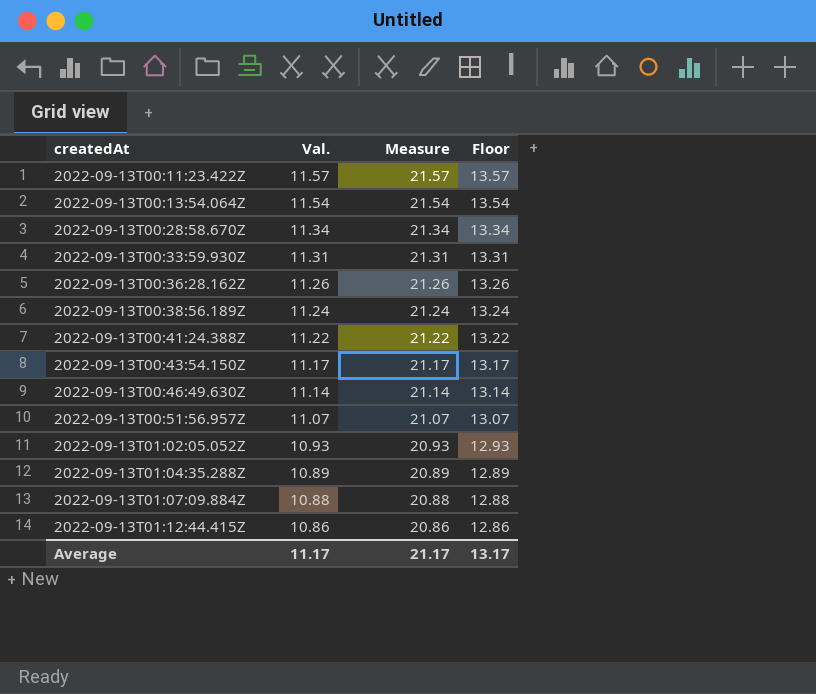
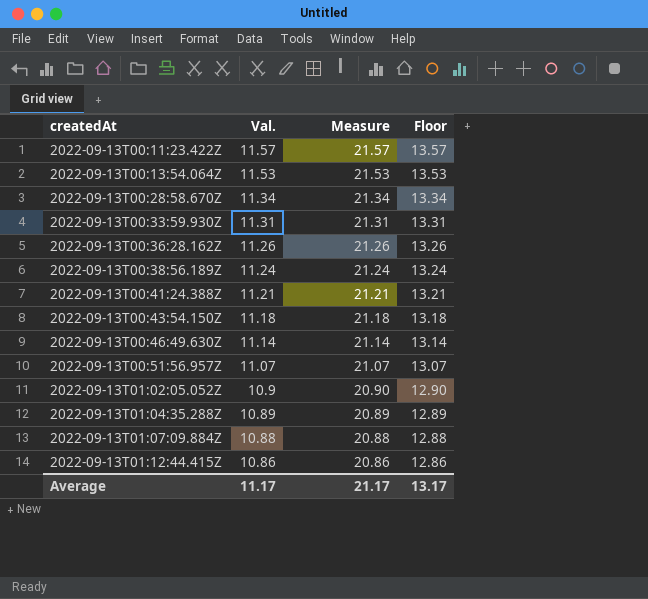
2022-09-13T00:13:54.064Z | Val.: 11.54 -> 11.53
2022-09-13T00:13:54.064Z | Measure: 21.54 -> 21.53
2022-09-13T00:13:54.064Z | Floor: 13.54 -> 13.53
2022-09-13T00:41:24.388Z | Val.: 11.22 -> 11.21
2022-09-13T00:41:24.388Z | Measure: 21.22 -> 21.21
2022-09-13T00:41:24.388Z | Floor: 13.22 -> 13.21
2022-09-13T00:43:54.150Z | Val.: 11.17 -> 11.18
2022-09-13T00:43:54.150Z | Measure: 21.17 -> 21.18
2022-09-13T00:43:54.150Z | Floor: 13.17 -> 13.18
2022-09-13T01:02:05.052Z | Val.: 10.93 -> 10.9
2022-09-13T01:02:05.052Z | Measure: 20.93 -> 20.90
2022-09-13T01:02:05.052Z | Floor: 12.93 -> 12.90

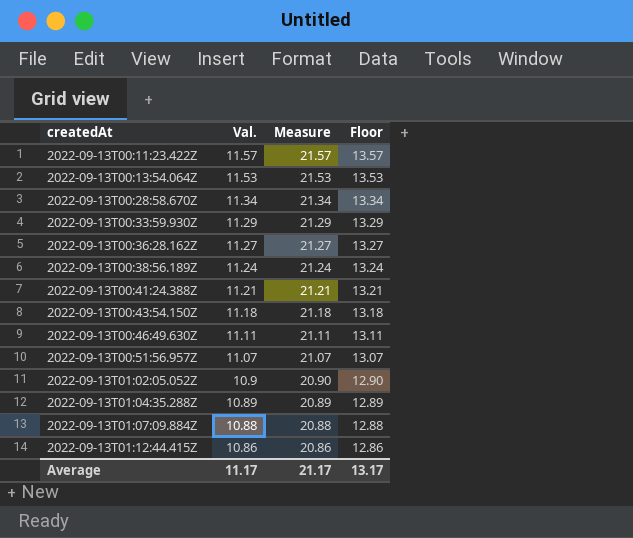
2022-09-13T00:33:59.930Z | Val.: 11.31 -> 11.29
2022-09-13T00:33:59.930Z | Measure: 21.31 -> 21.29
2022-09-13T00:33:59.930Z | Floor: 13.31 -> 13.29
2022-09-13T00:36:28.162Z | Val.: 11.26 -> 11.27
2022-09-13T00:36:28.162Z | Measure: 21.26 -> 21.27
2022-09-13T00:36:28.162Z | Floor: 13.26 -> 13.27
2022-09-13T00:46:49.630Z | Val.: 11.14 -> 11.11
2022-09-13T00:46:49.630Z | Measure: 21.14 -> 21.11
2022-09-13T00:46:49.630Z | Floor: 13.14 -> 13.11

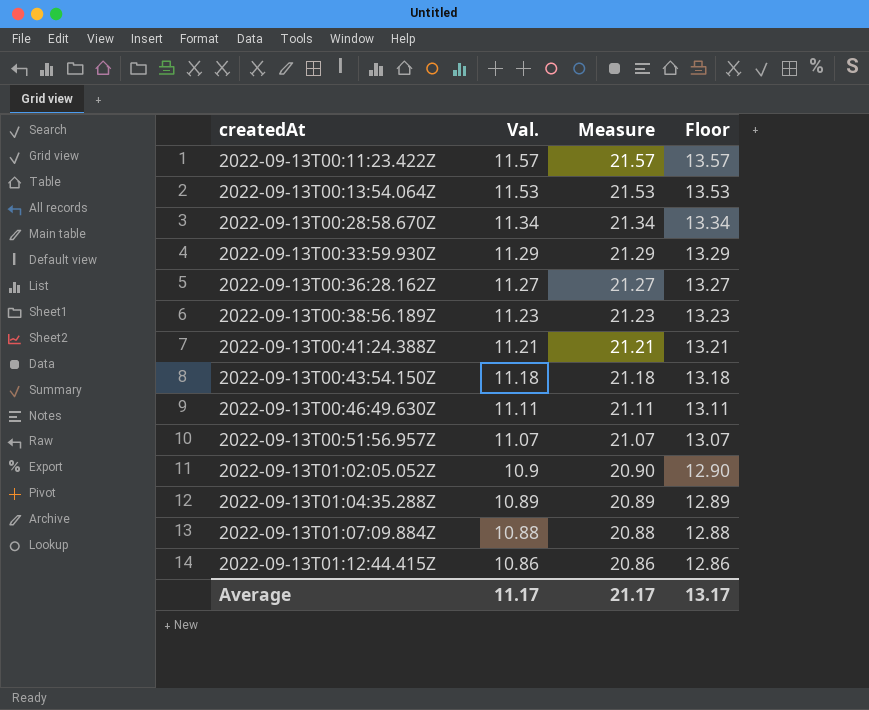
2022-09-13T00:38:56.189Z | Val.: 11.24 -> 11.23
2022-09-13T00:38:56.189Z | Measure: 21.24 -> 21.23
2022-09-13T00:38:56.189Z | Floor: 13.24 -> 13.23

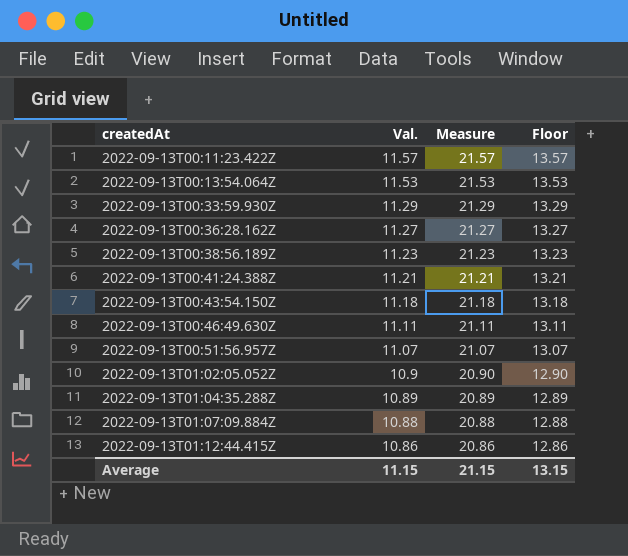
row 2022-09-13T00:28:58.670Z: 11.34 | 21.34 | 13.34 -> none
Average | Val.: 11.17 -> 11.15
Average | Measure: 21.17 -> 21.15
Average | Floor: 13.17 -> 13.15

